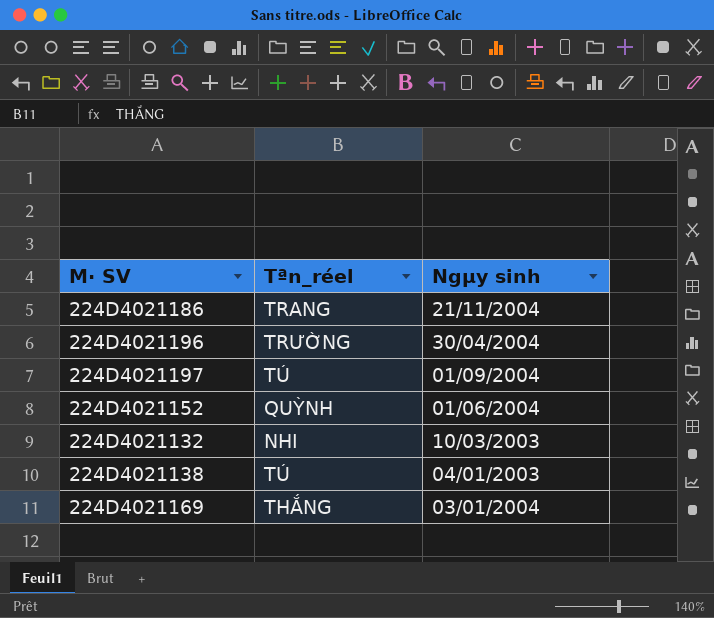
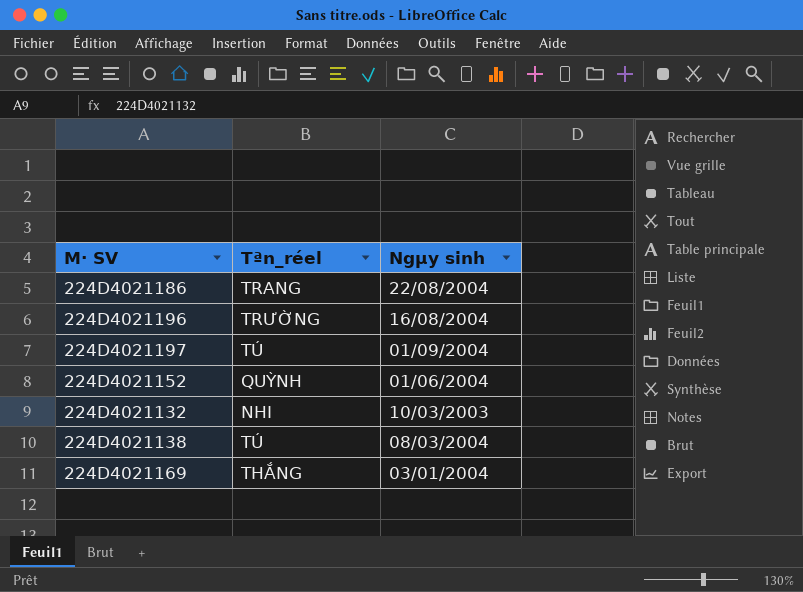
224D4021186 | Ngµy sinh: 21/11/2004 -> 22/08/2004
224D4021196 | Ngµy sinh: 30/04/2004 -> 16/08/2004
224D4021138 | Ngµy sinh: 04/01/2003 -> 08/03/2004

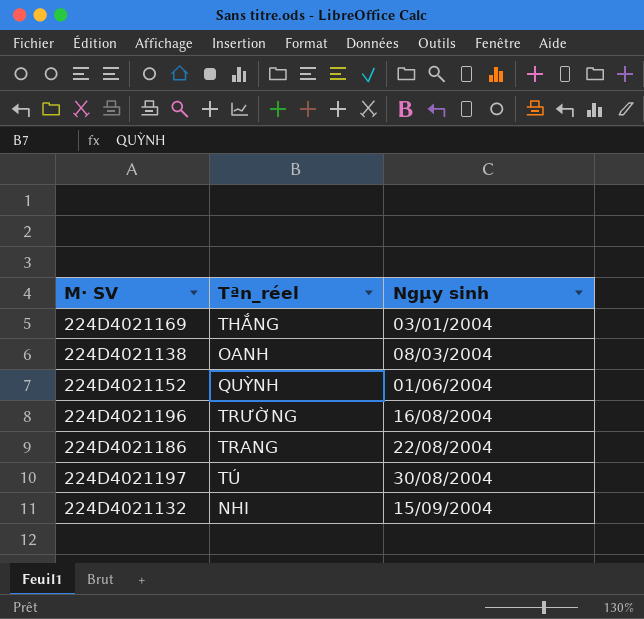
row order: none -> Ngµy sinh ascending
224D4021138 | Tªn_réel: TÚ -> OANH
224D4021197 | Ngµy sinh: 01/09/2004 -> 30/08/2004
224D4021132 | Ngµy sinh: 10/03/2003 -> 15/09/2004

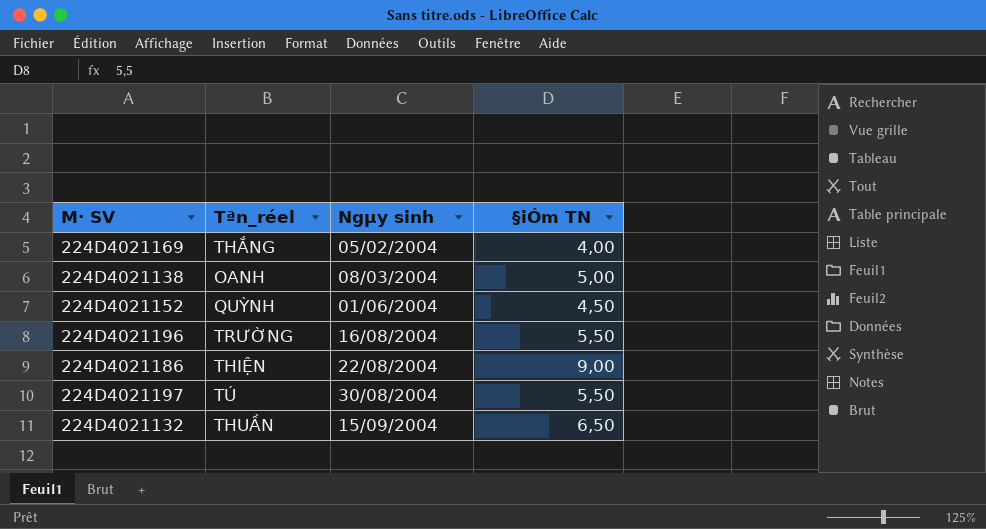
column §iÓm TN | position: none -> 4
224D4021169 | Ngµy sinh: 03/01/2004 -> 05/02/2004
224D4021186 | Tªn_réel: TRANG -> THIỆN
224D4021132 | Tªn_réel: NHI -> THUẦN

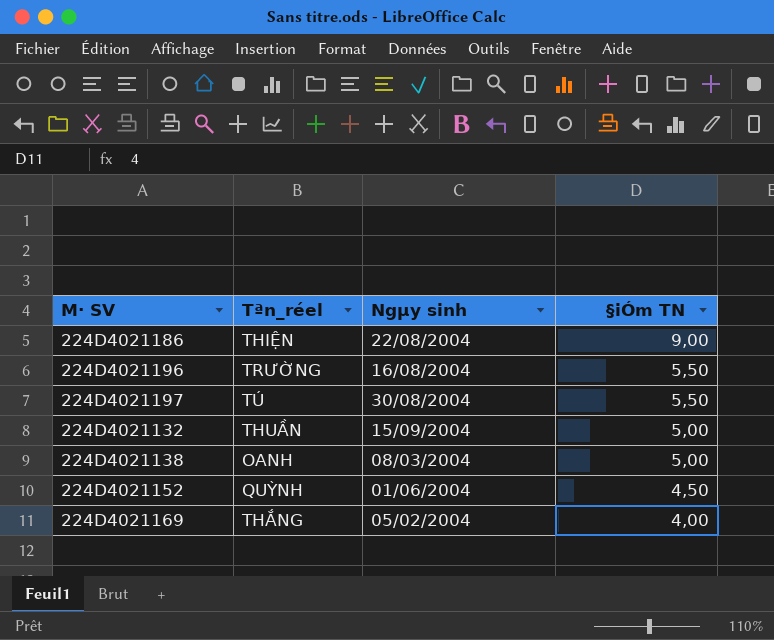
row order: Ngµy sinh ascending -> §iÓm TN descending
224D4021132 | §iÓm TN: 6,50 -> 5,00

